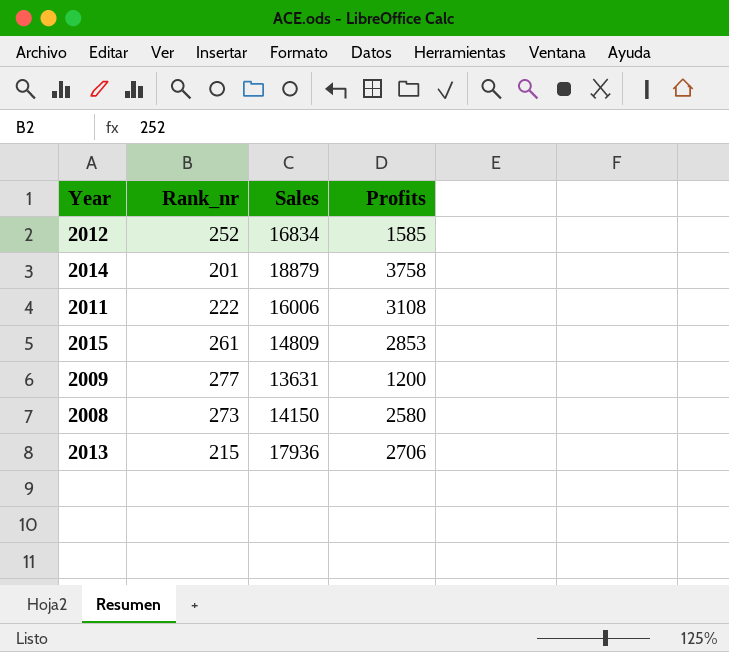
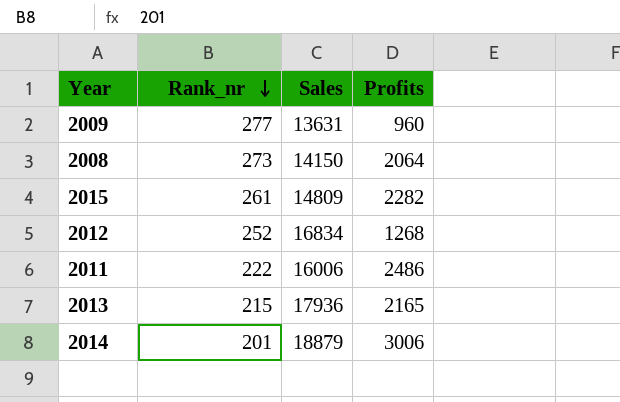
row order: none -> Rank_nr descending
2009 | Profits: 1200 -> 960
2008 | Profits: 2580 -> 2064
2015 | Profits: 2853 -> 2282
2012 | Profits: 1585 -> 1268
2011 | Profits: 3108 -> 2486
2013 | Profits: 2706 -> 2165
2014 | Profits: 3758 -> 3006

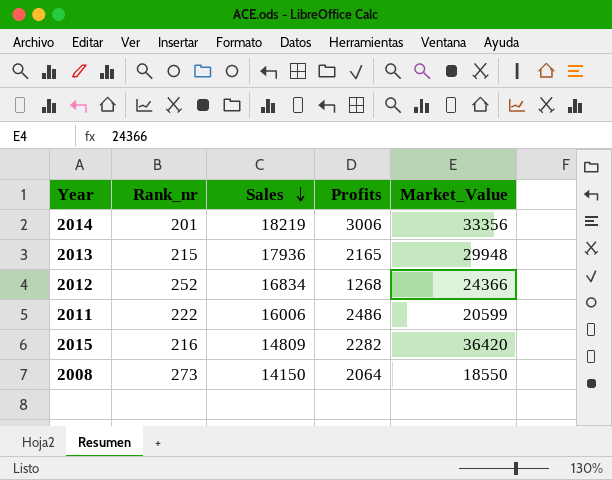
row order: Rank_nr descending -> Sales descending
column Market_Value | position: none -> 5
row 2009: 277 | 13631 | 960 -> none
2014 | Sales: 18879 -> 18219
2015 | Rank_nr: 261 -> 216

